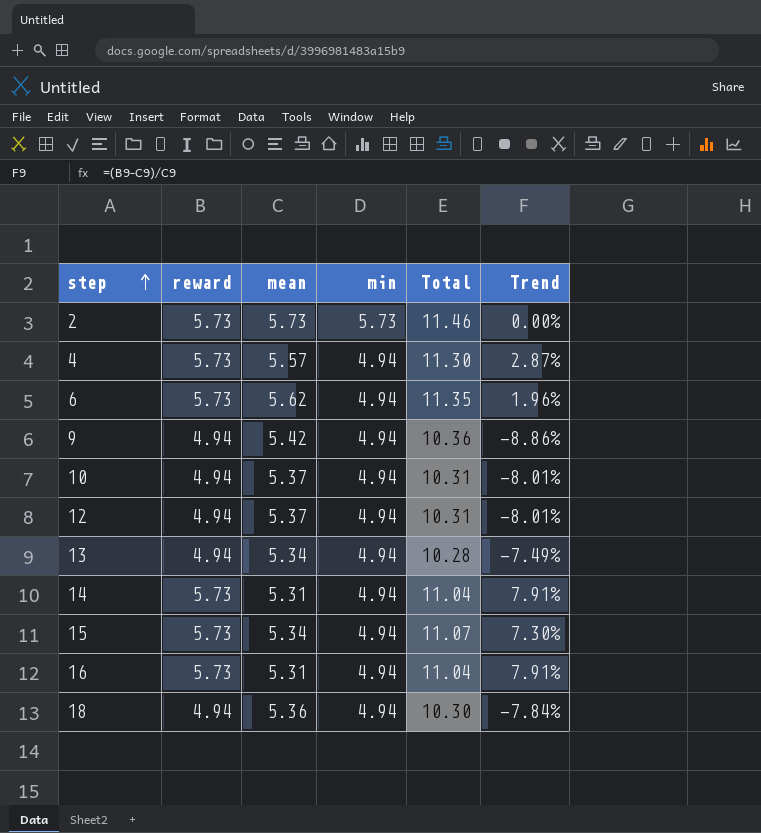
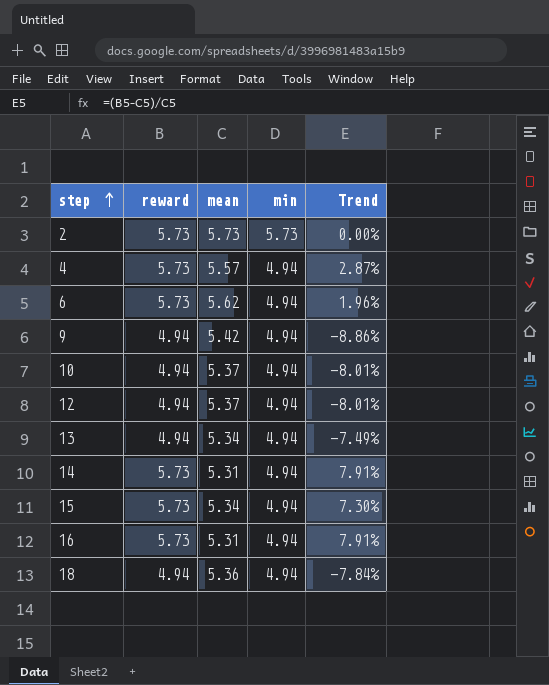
column Total | formula: [reward] + [mean] -> none

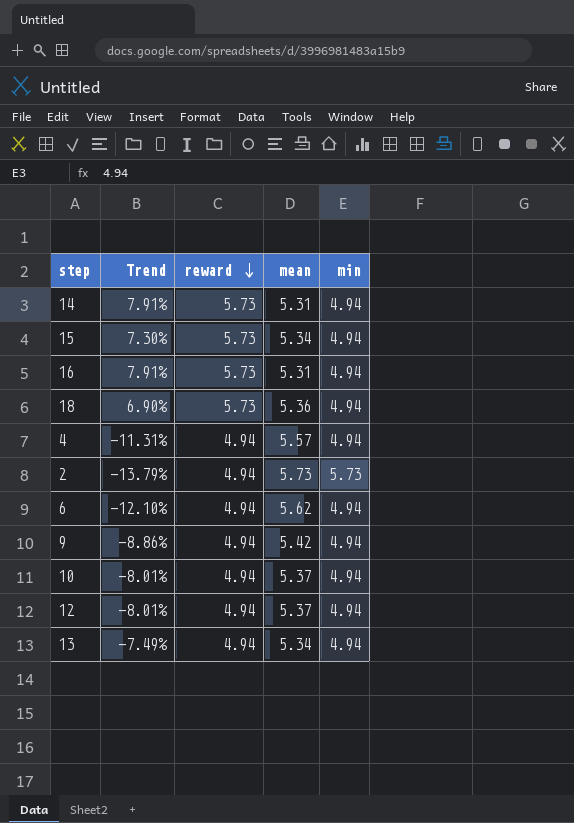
row order: step ascending -> reward descending
column Trend | position: 5 -> 2
18 | Trend: -7.84% -> 6.90%
18 | reward: 4.94 -> 5.73
4 | Trend: 2.87% -> -11.31%
4 | reward: 5.73 -> 4.94
2 | Trend: 0.00% -> -13.79%
2 | reward: 5.73 -> 4.94
6 | Trend: 1.96% -> -12.10%
6 | reward: 5.73 -> 4.94

